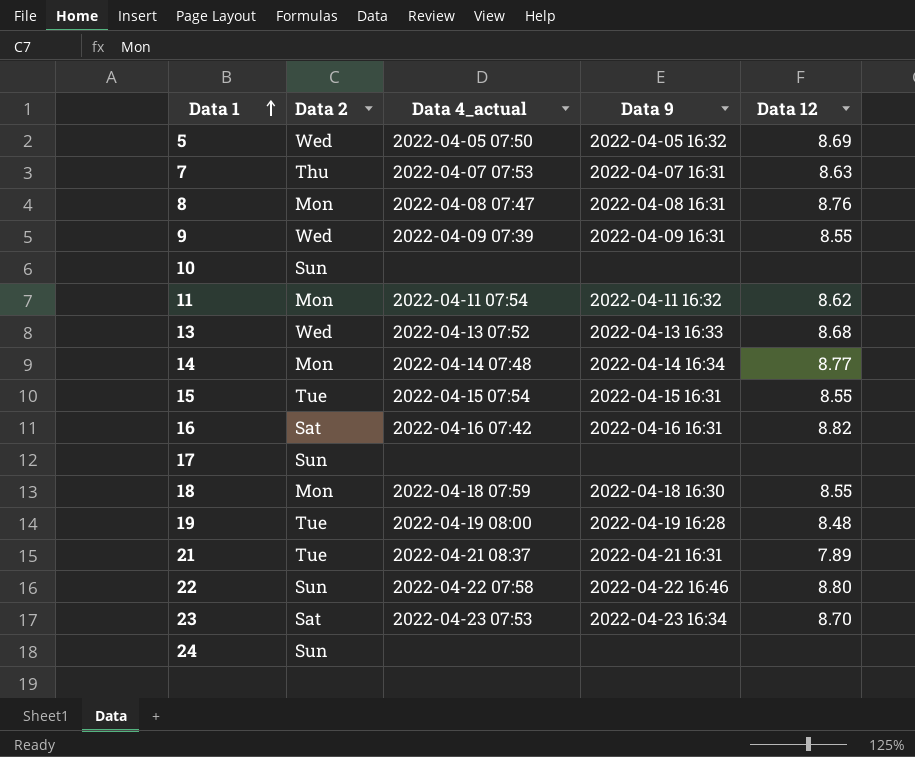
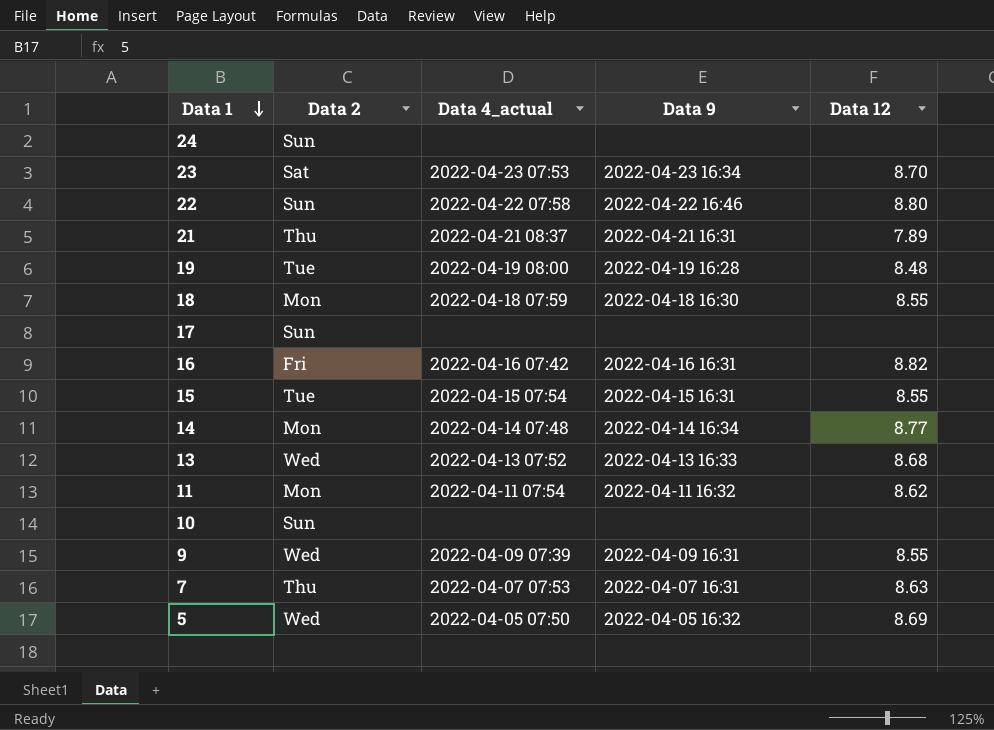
row order: Data 1 ascending -> Data 1 descending
row 8: Mon | 2022-04-08 07:47 | 2022-04-08 16:31 | 8.76 -> none
21 | Data 2: Tue -> Thu
16 | Data 2: Sat -> Fri

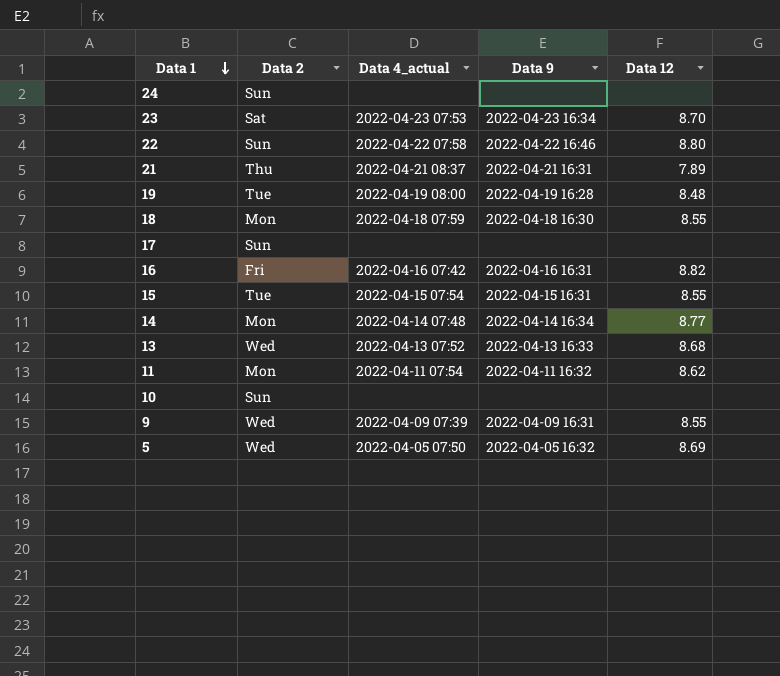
row 7: Thu | 2022-04-07 07:53 | 2022-04-07 16:31 | 8.63 -> none

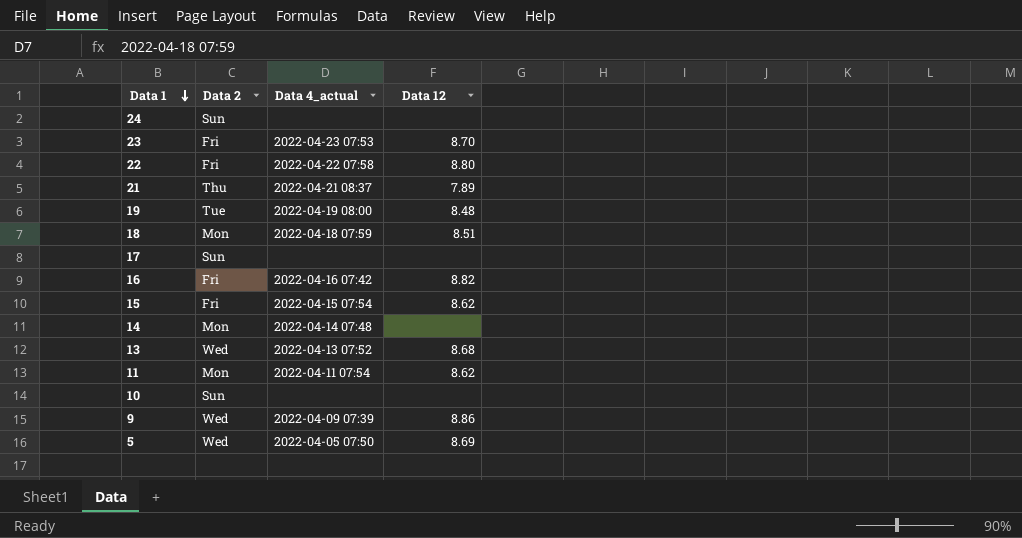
column Data 9 | position: 4 -> none
23 | Data 2: Sat -> Fri
22 | Data 2: Sun -> Fri
18 | Data 12: 8.55 -> 8.51
15 | Data 2: Tue -> Fri
15 | Data 12: 8.55 -> 8.62
14 | Data 12: 8.77 -> none
9 | Data 12: 8.55 -> 8.86

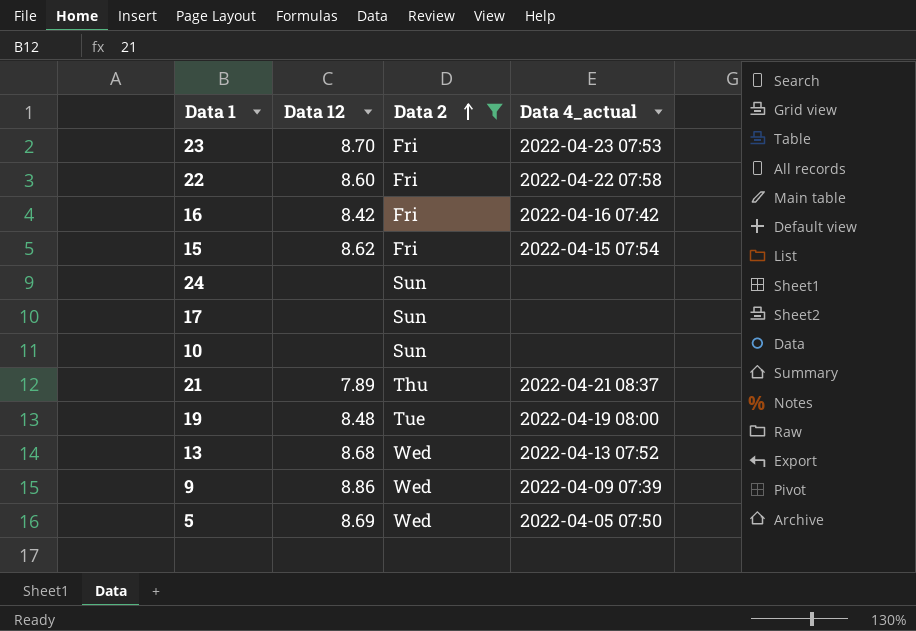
filter: none -> Data 2 != Mon
row order: Data 1 descending -> Data 2 ascending
column Data 12 | position: 4 -> 2
22 | Data 12: 8.80 -> 8.60
16 | Data 12: 8.82 -> 8.42

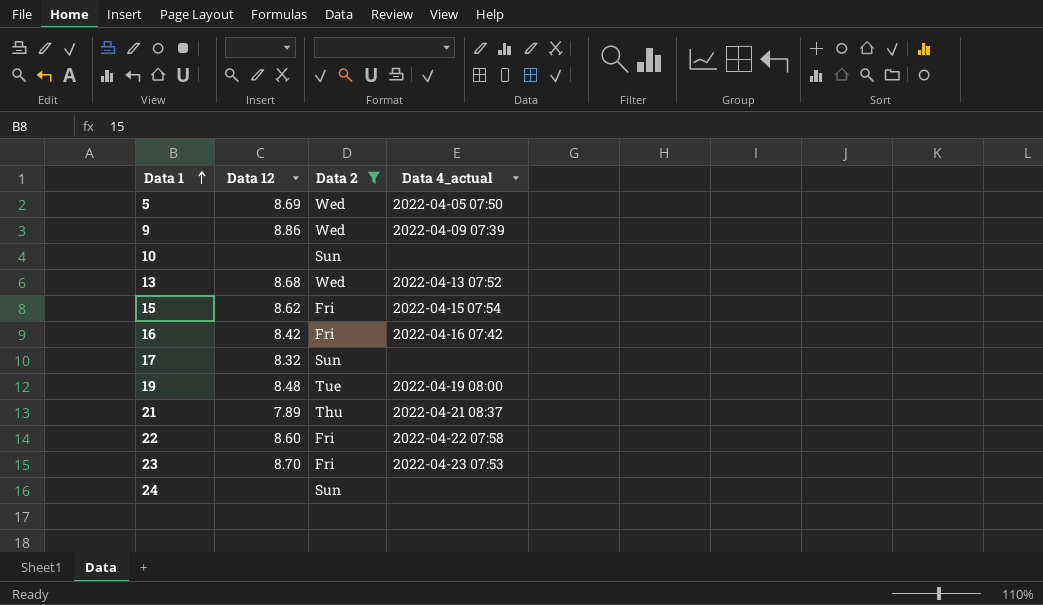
row order: Data 2 ascending -> Data 1 ascending
17 | Data 12: none -> 8.32

